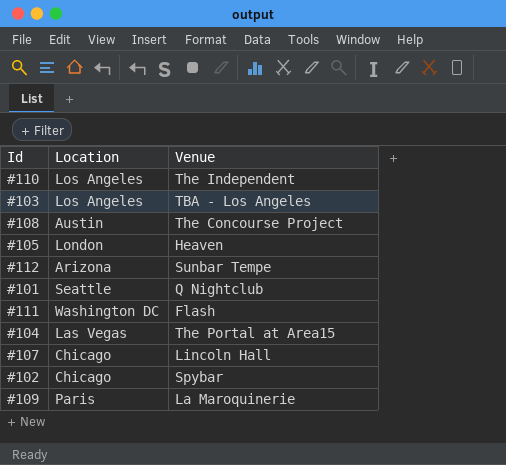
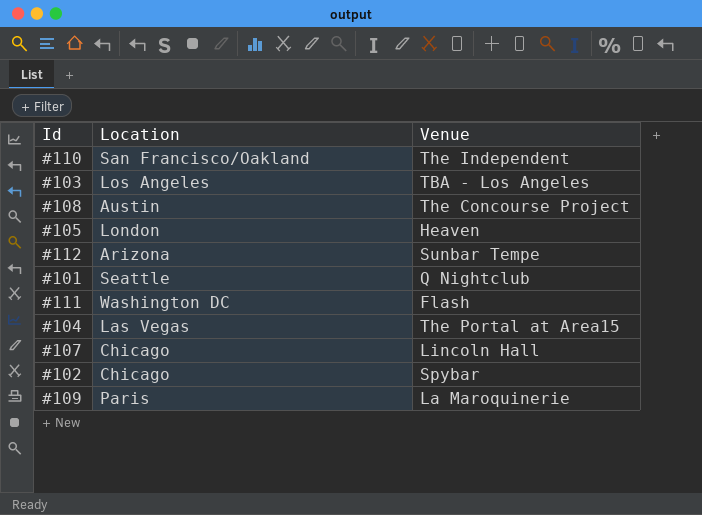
#110 | Location: Los Angeles -> San Francisco/Oakland

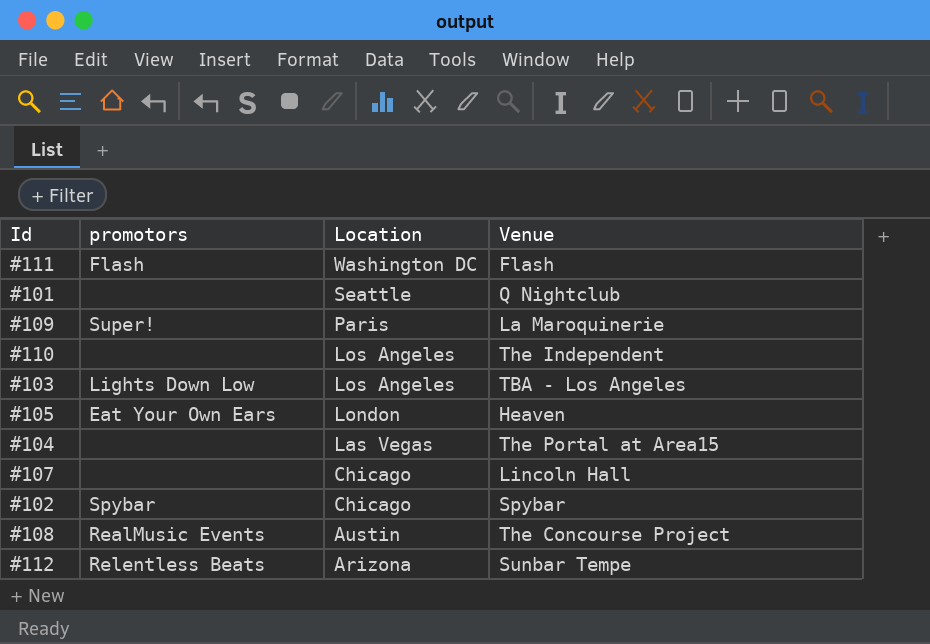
row order: none -> Location descending
column promotors | position: none -> 2
#110 | Location: San Francisco/Oakland -> Los Angeles

